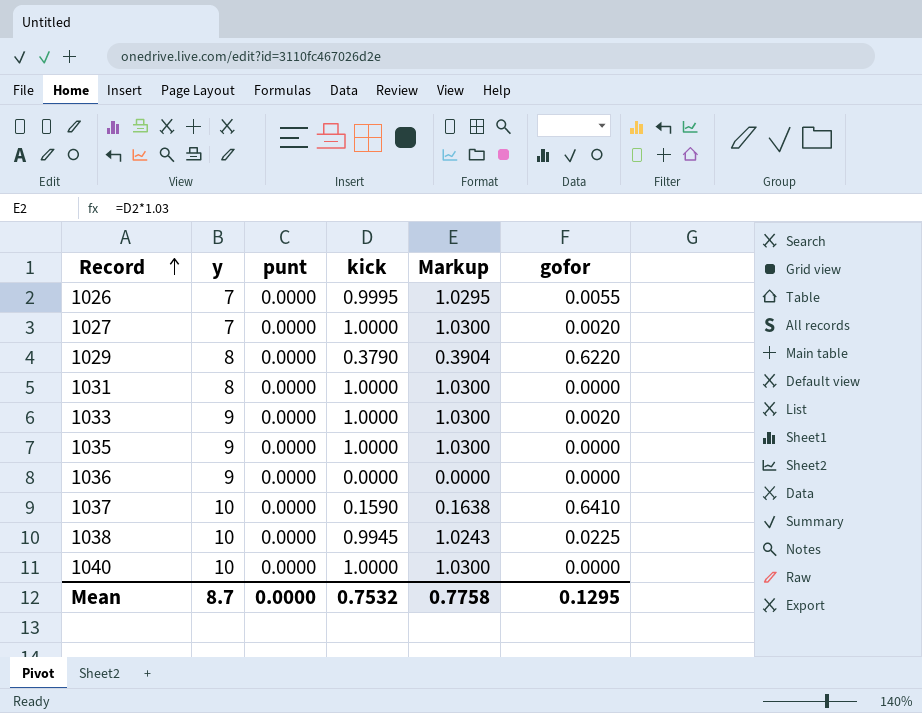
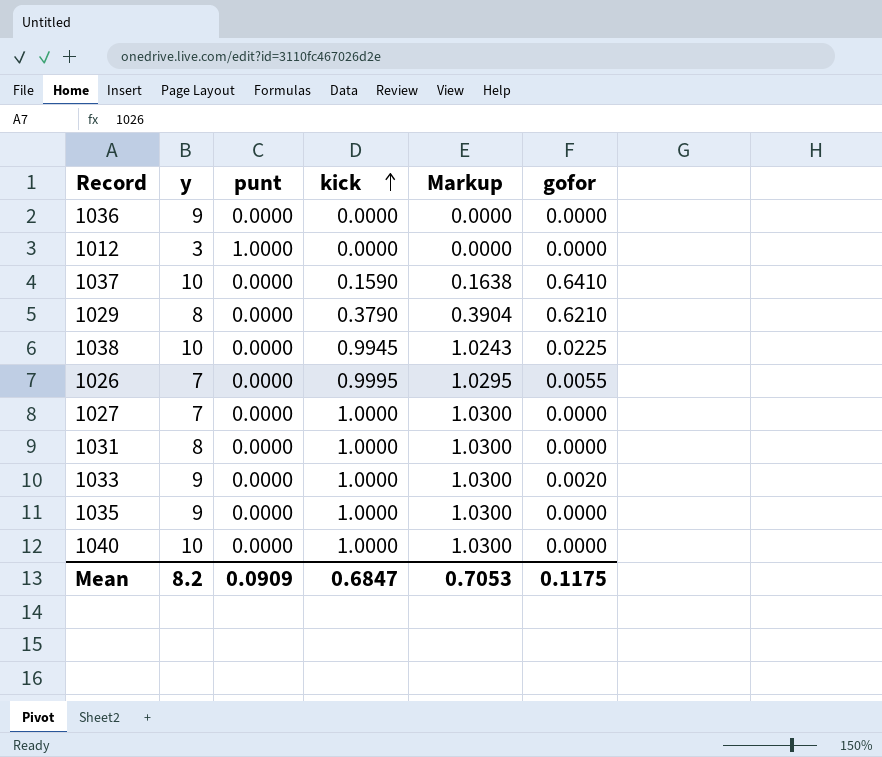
row order: Record ascending -> kick ascending
row 1012: none -> 3 | 1.0000 | 0.0000 | 0.0000 | 0.0000
1029 | gofor: 0.6220 -> 0.6210
1027 | gofor: 0.0020 -> 0.0000
Mean | y: 8.7 -> 8.2
Mean | punt: 0.0000 -> 0.0909
Mean | kick: 0.7532 -> 0.6847
Mean | Markup: 0.7758 -> 0.7053
Mean | gofor: 0.1295 -> 0.1175

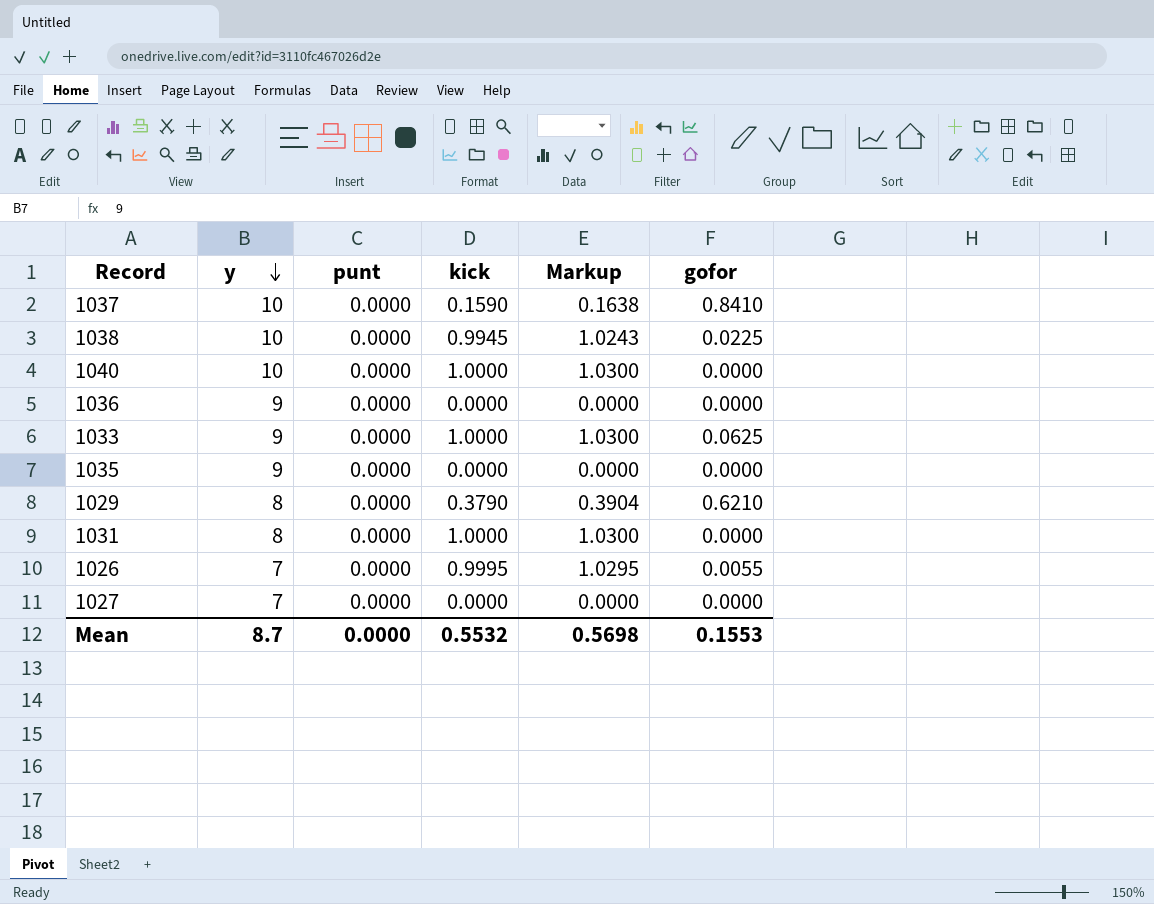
row order: kick ascending -> y descending
row 1012: 3 | 1.0000 | 0.0000 | 0.0000 | 0.0000 -> none
1037 | gofor: 0.6410 -> 0.8410
1033 | gofor: 0.0020 -> 0.0625
1035 | kick: 1.0000 -> 0.0000
1035 | Markup: 1.0300 -> 0.0000
1027 | kick: 1.0000 -> 0.0000
1027 | Markup: 1.0300 -> 0.0000
Mean | y: 8.2 -> 8.7
Mean | punt: 0.0909 -> 0.0000
Mean | kick: 0.6847 -> 0.5532
Mean | Markup: 0.7053 -> 0.5698
Mean | gofor: 0.1175 -> 0.1553

